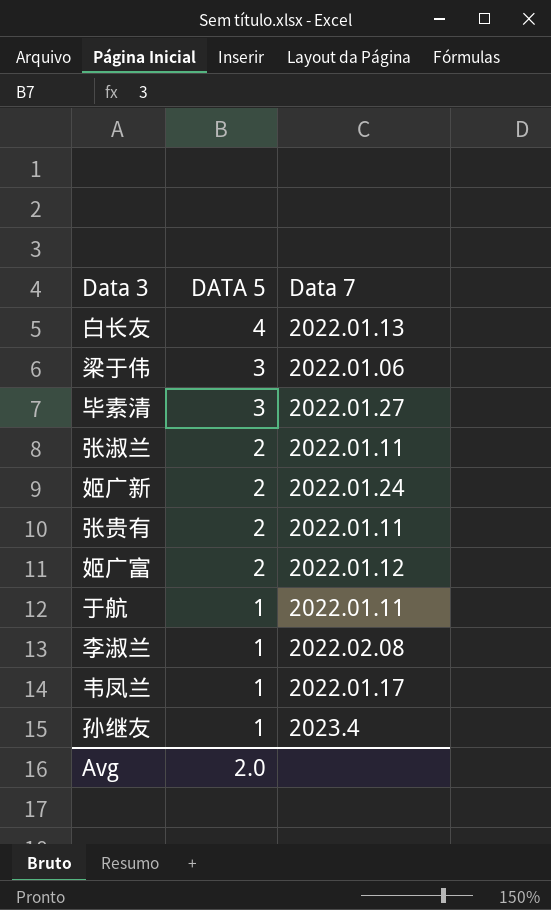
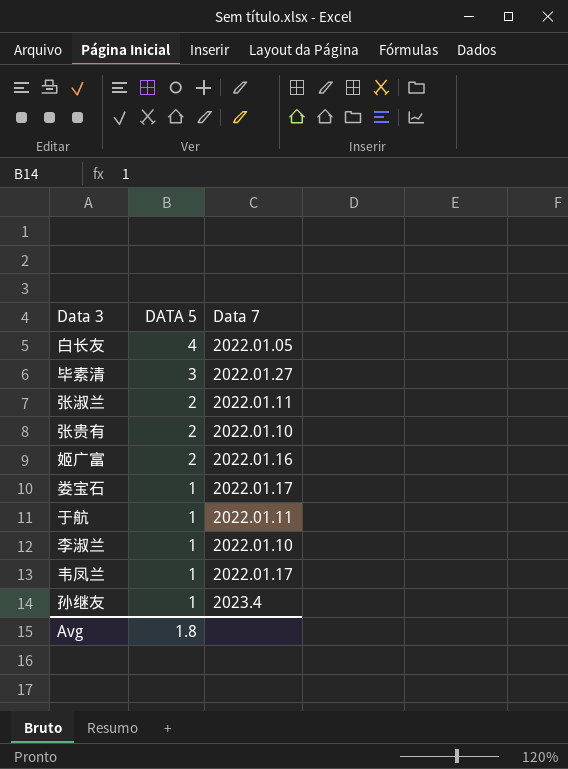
row 梁于伟: 3 | 2022.01.06 -> none
row 姬广新: 2 | 2022.01.24 -> none
白长友 | Data 7: 2022.01.13 -> 2022.01.05
张贵有 | Data 7: 2022.01.11 -> 2022.01.10
姬广富 | Data 7: 2022.01.12 -> 2022.01.16
row 娄宝石: none -> 1 | 2022.01.17
李淑兰 | Data 7: 2022.02.08 -> 2022.01.10
Avg | DATA 5: 2.0 -> 1.8

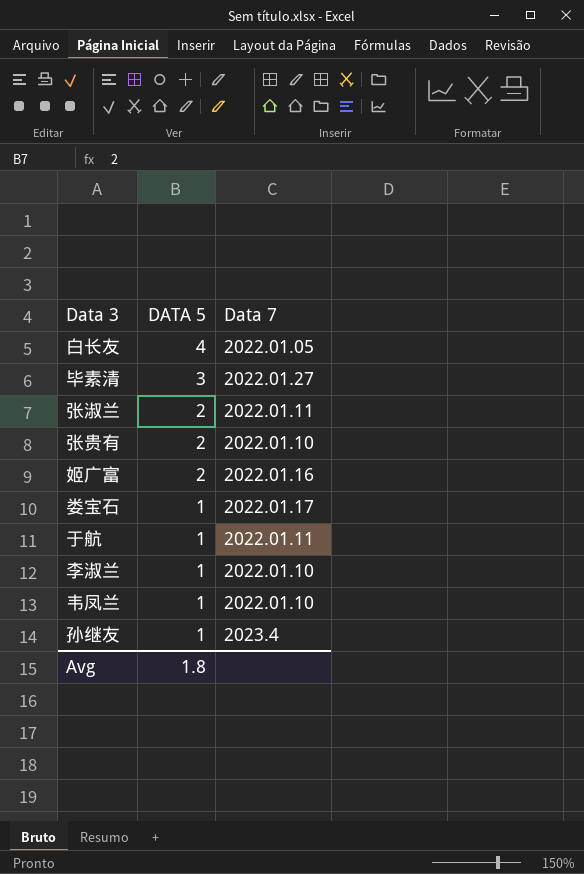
韦凤兰 | Data 7: 2022.01.17 -> 2022.01.10

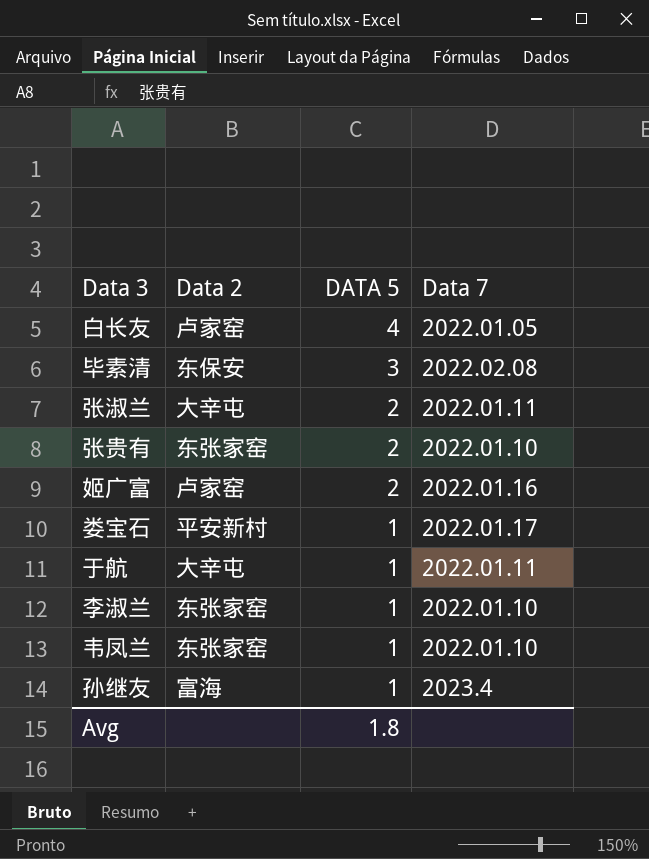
column Data 2 | position: none -> 2
毕素清 | Data 7: 2022.01.27 -> 2022.02.08

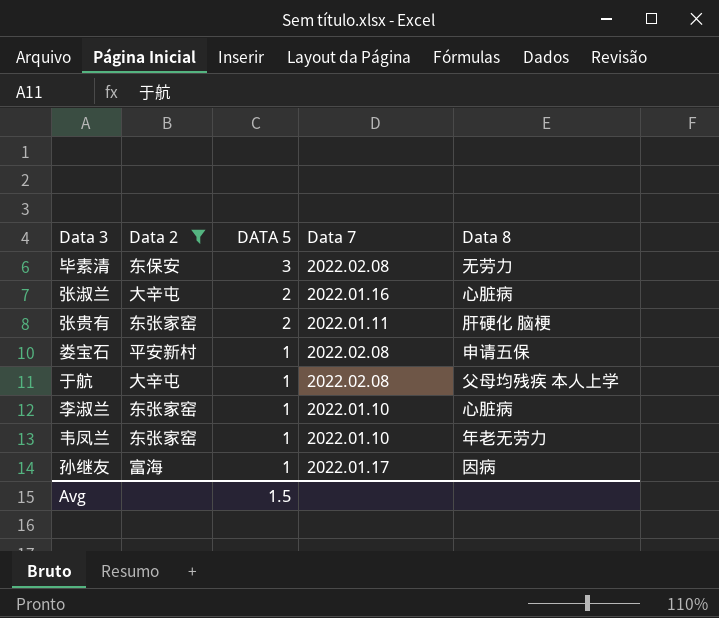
filter: none -> Data 2 != 卢家窑
column Data 8 | position: none -> 5
张淑兰 | Data 7: 2022.01.11 -> 2022.01.16
张贵有 | Data 7: 2022.01.10 -> 2022.01.11
娄宝石 | Data 7: 2022.01.17 -> 2022.02.08
于航 | Data 7: 2022.01.11 -> 2022.02.08
孙继友 | Data 7: 2023.4 -> 2022.01.17
Avg | DATA 5: 1.8 -> 1.5

